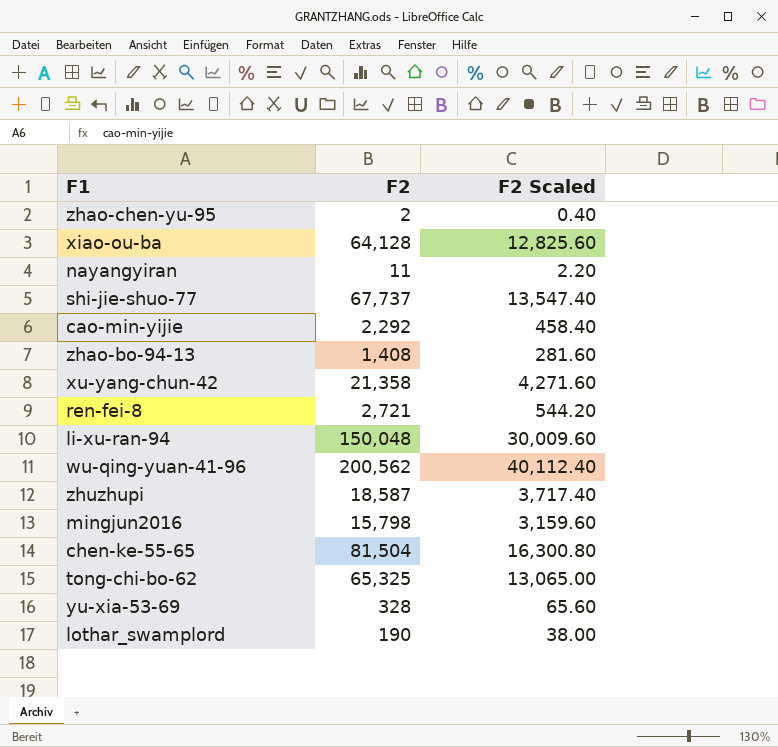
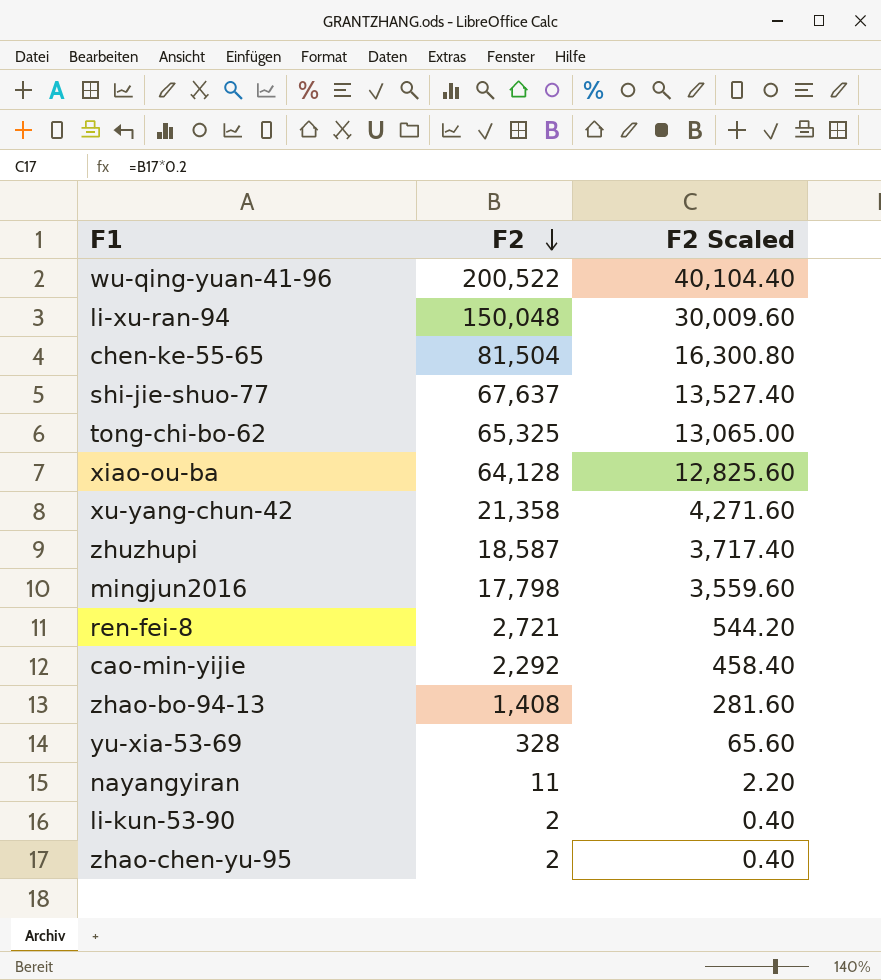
row order: none -> F2 descending
row lothar_swamplord: 190 | 38.00 -> none
wu-qing-yuan-41-96 | F2: 200,562 -> 200,522
wu-qing-yuan-41-96 | F2 Scaled: 40,112.40 -> 40,104.40
shi-jie-shuo-77 | F2: 67,737 -> 67,637
shi-jie-shuo-77 | F2 Scaled: 13,547.40 -> 13,527.40
mingjun2016 | F2: 15,798 -> 17,798
mingjun2016 | F2 Scaled: 3,159.60 -> 3,559.60
row li-kun-53-90: none -> 2 | 0.40

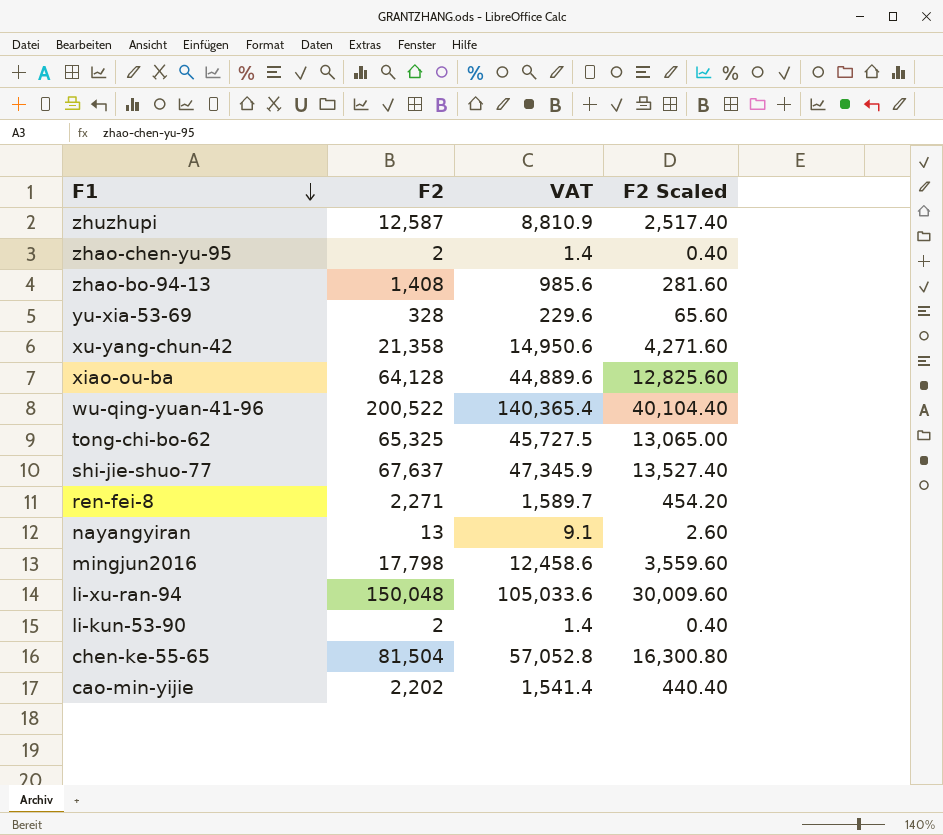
row order: F2 descending -> F1 descending
column VAT | formula: none -> [F2] * 0.7
zhuzhupi | F2: 18,587 -> 12,587
zhuzhupi | F2 Scaled: 3,717.40 -> 2,517.40
ren-fei-8 | F2: 2,721 -> 2,271
ren-fei-8 | F2 Scaled: 544.20 -> 454.20
nayangyiran | F2: 11 -> 13
nayangyiran | F2 Scaled: 2.20 -> 2.60
cao-min-yijie | F2: 2,292 -> 2,202
cao-min-yijie | F2 Scaled: 458.40 -> 440.40

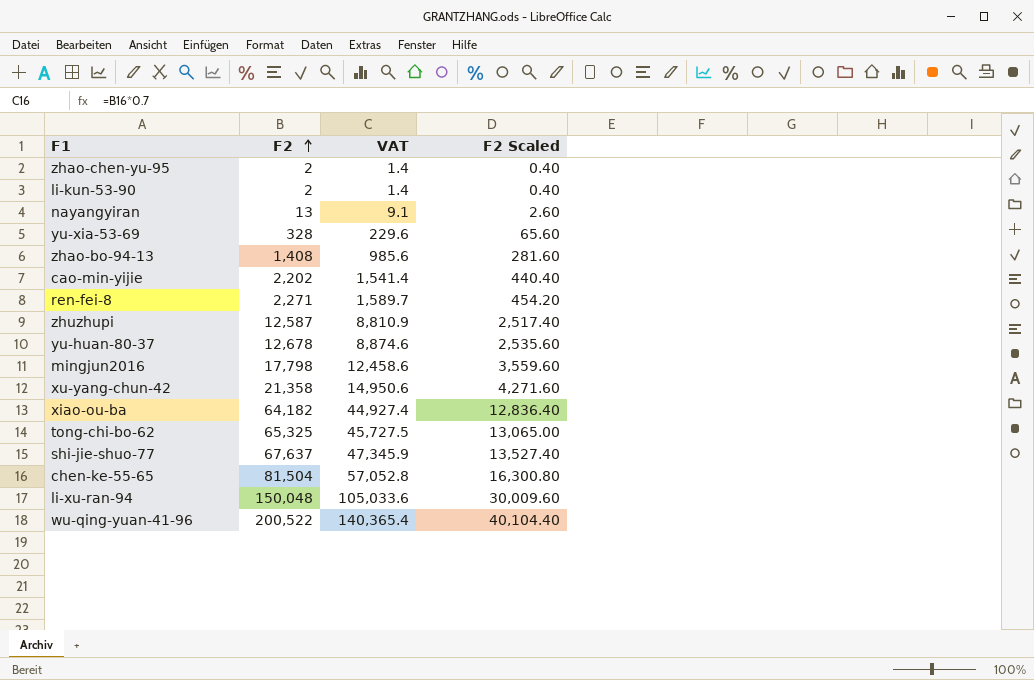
row order: F1 descending -> F2 ascending
row yu-huan-80-37: none -> 12,678 | 8,874.6 | 2,535.60
xiao-ou-ba | F2: 64,128 -> 64,182
xiao-ou-ba | VAT: 44,889.6 -> 44,927.4
xiao-ou-ba | F2 Scaled: 12,825.60 -> 12,836.40

